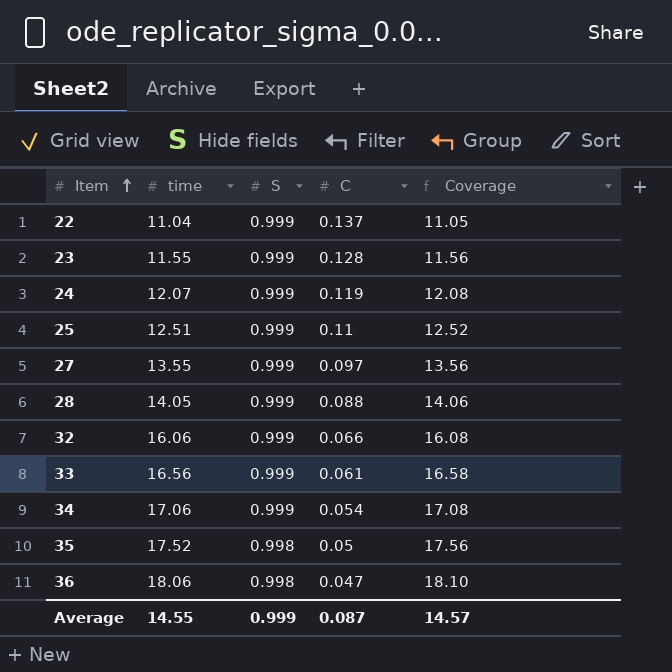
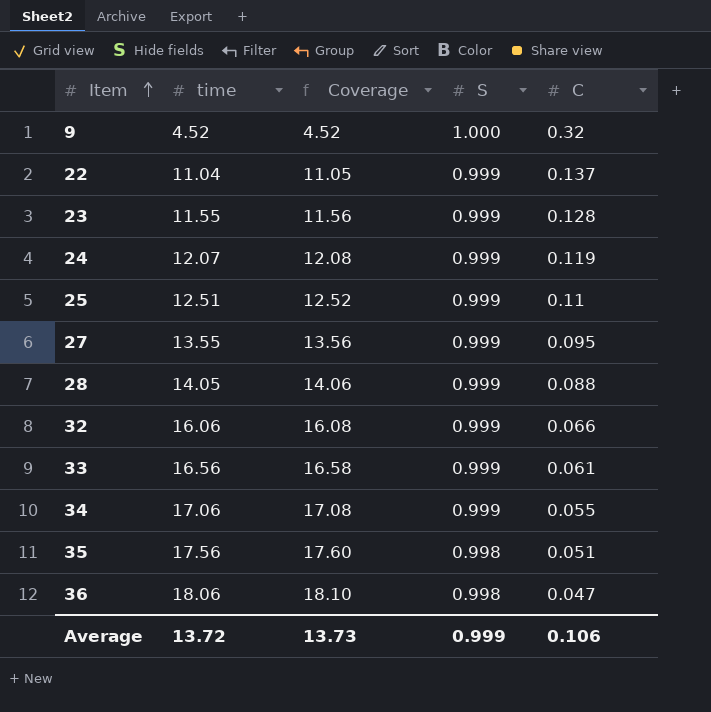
column Coverage | position: 5 -> 3
row 9: none -> 4.52 | 4.52 | 1.000 | 0.32
27 | C: 0.097 -> 0.095
34 | C: 0.054 -> 0.055
35 | time: 17.52 -> 17.56
35 | Coverage: 17.56 -> 17.60
35 | C: 0.05 -> 0.051
Average | time: 14.55 -> 13.72
Average | Coverage: 14.57 -> 13.73
Average | C: 0.087 -> 0.106

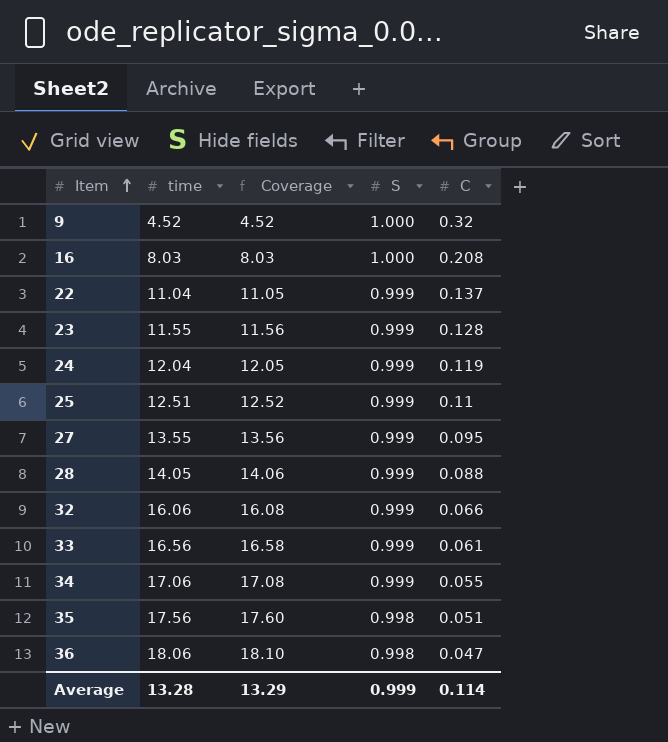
row 16: none -> 8.03 | 8.03 | 1.000 | 0.208
24 | time: 12.07 -> 12.04
24 | Coverage: 12.08 -> 12.05
Average | time: 13.72 -> 13.28
Average | Coverage: 13.73 -> 13.29
Average | C: 0.106 -> 0.114

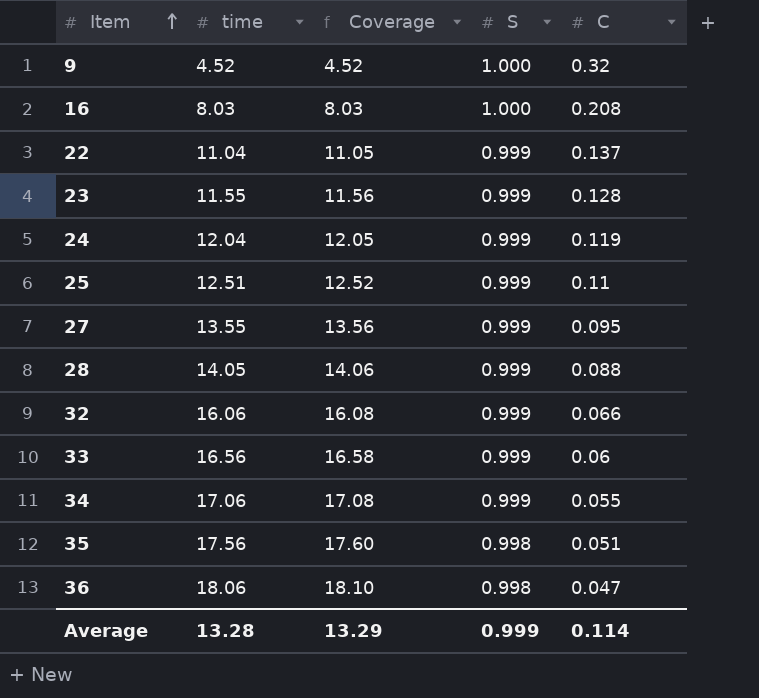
33 | C: 0.061 -> 0.06

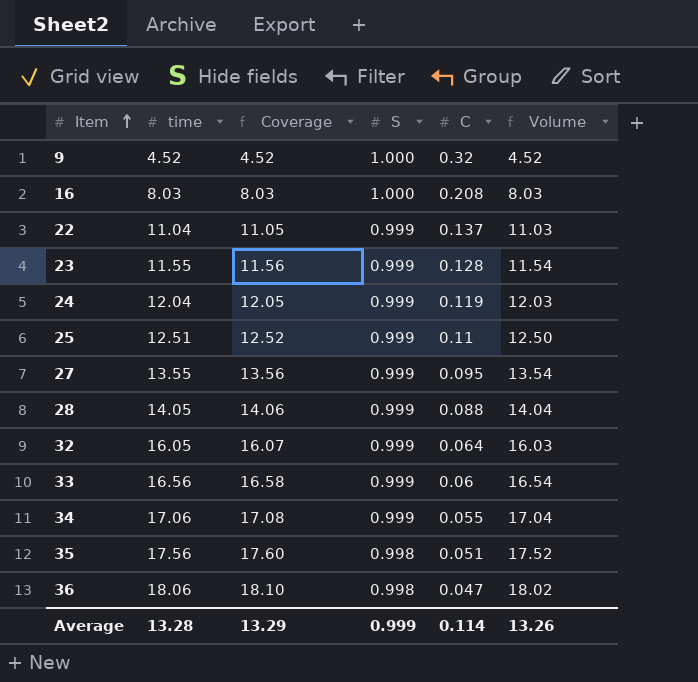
column Volume | formula: none -> [time] * [S]
32 | time: 16.06 -> 16.05
32 | Coverage: 16.08 -> 16.07
32 | C: 0.066 -> 0.064

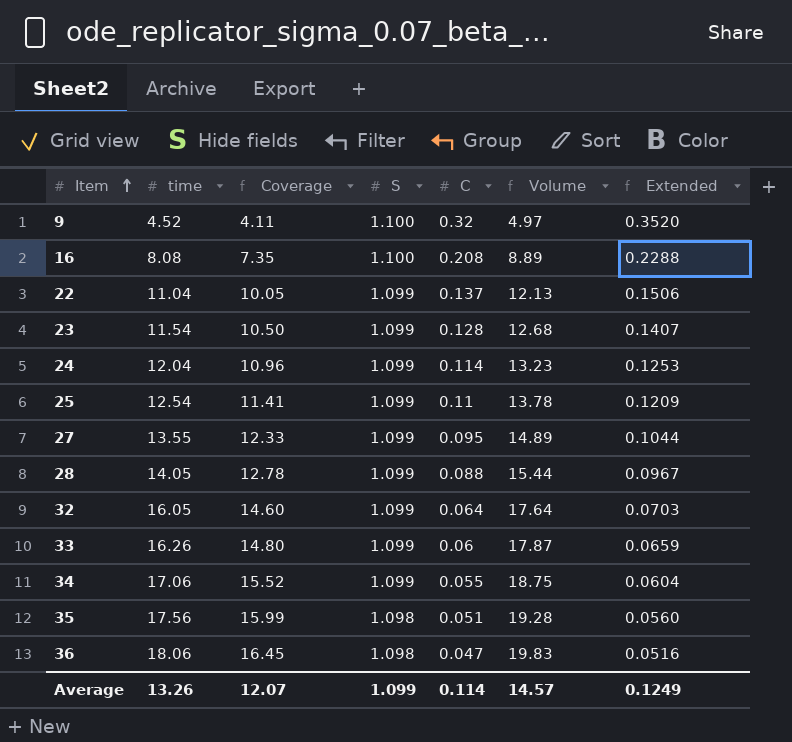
column Extended | formula: none -> [S] * [C]
9 | Coverage: 4.52 -> 4.11
9 | S: 1.000 -> 1.100
9 | Volume: 4.52 -> 4.97
16 | time: 8.03 -> 8.08
16 | Coverage: 8.03 -> 7.35
16 | S: 1.000 -> 1.100
16 | Volume: 8.03 -> 8.89
22 | Coverage: 11.05 -> 10.05
22 | S: 0.999 -> 1.099
22 | Volume: 11.03 -> 12.13
23 | time: 11.55 -> 11.54
23 | Coverage: 11.56 -> 10.50
23 | S: 0.999 -> 1.099
23 | Volume: 11.54 -> 12.68
24 | Coverage: 12.05 -> 10.96
24 | S: 0.999 -> 1.099
24 | C: 0.119 -> 0.114
24 | Volume: 12.03 -> 13.23
25 | time: 12.51 -> 12.54
25 | Coverage: 12.52 -> 11.41
25 | S: 0.999 -> 1.099
25 | Volume: 12.50 -> 13.78
27 | Coverage: 13.56 -> 12.33
27 | S: 0.999 -> 1.099
27 | Volume: 13.54 -> 14.89
28 | Coverage: 14.06 -> 12.78
28 | S: 0.999 -> 1.099
28 | Volume: 14.04 -> 15.44
32 | Coverage: 16.07 -> 14.60
32 | S: 0.999 -> 1.099
32 | Volume: 16.03 -> 17.64
33 | time: 16.56 -> 16.26
33 | Coverage: 16.58 -> 14.80
33 | S: 0.999 -> 1.099
33 | Volume: 16.54 -> 17.87
34 | Coverage: 17.08 -> 15.52
34 | S: 0.999 -> 1.099
34 | Volume: 17.04 -> 18.75
35 | Coverage: 17.60 -> 15.99
35 | S: 0.998 -> 1.098
35 | Volume: 17.52 -> 19.28
36 | Coverage: 18.10 -> 16.45
36 | S: 0.998 -> 1.098
36 | Volume: 18.02 -> 19.83
Average | time: 13.28 -> 13.26
Average | Coverage: 13.29 -> 12.07
Average | S: 0.999 -> 1.099
Average | Volume: 13.26 -> 14.57

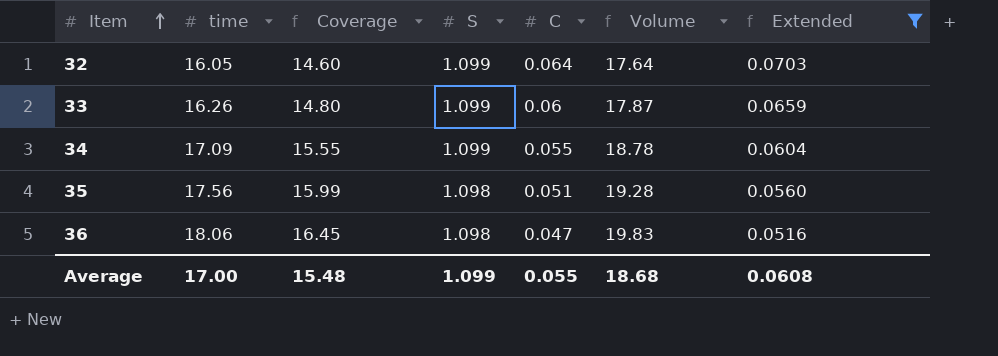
filter: none -> Extended <= 0.0703
34 | time: 17.06 -> 17.09
34 | Coverage: 15.52 -> 15.55
34 | Volume: 18.75 -> 18.78
Average | time: 13.26 -> 17.00
Average | Coverage: 12.07 -> 15.48
Average | C: 0.114 -> 0.055
Average | Volume: 14.57 -> 18.68
Average | Extended: 0.1249 -> 0.0608

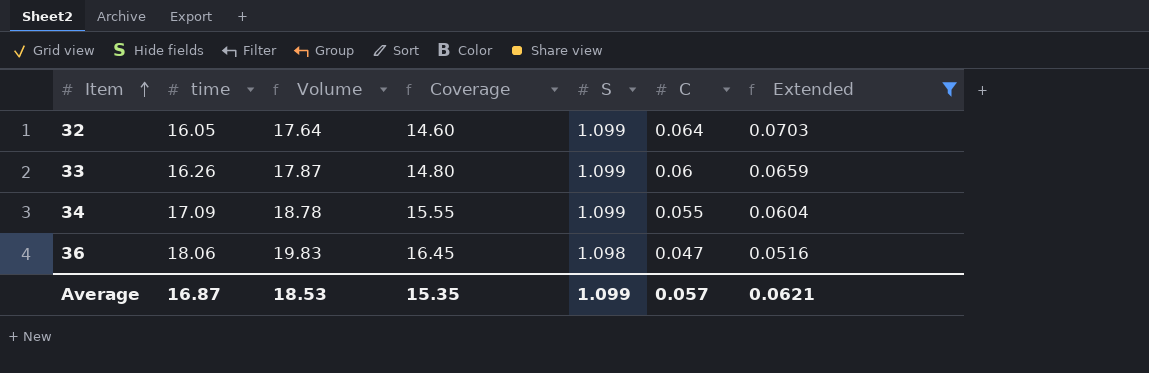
column Volume | position: 6 -> 3
row 35: 17.56 | 15.99 | 1.098 | 0.051 | 19.28 | 0.0560 -> none
Average | time: 17.00 -> 16.87
Average | Volume: 18.68 -> 18.53
Average | Coverage: 15.48 -> 15.35
Average | C: 0.055 -> 0.057
Average | Extended: 0.0608 -> 0.0621

